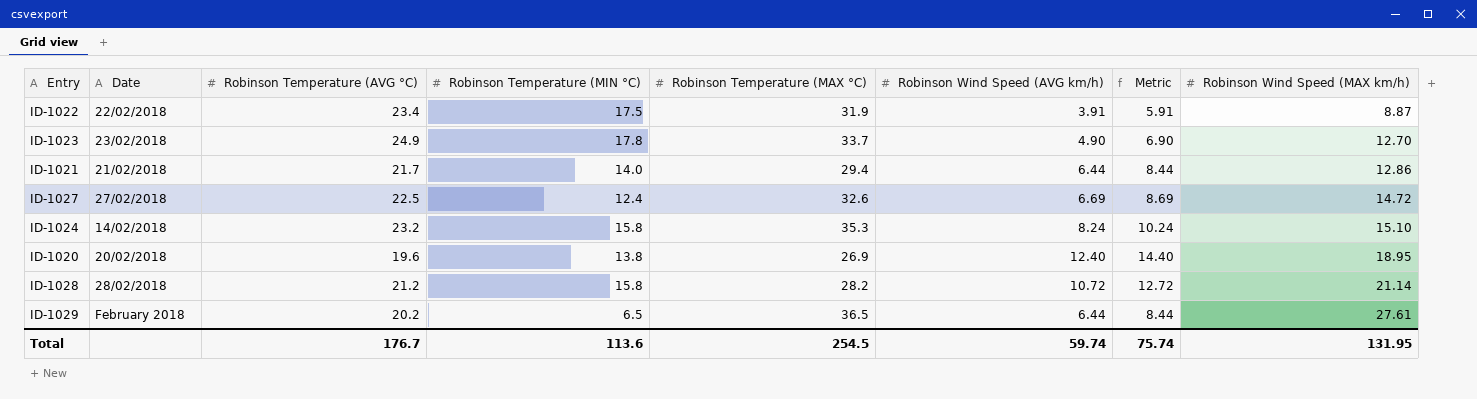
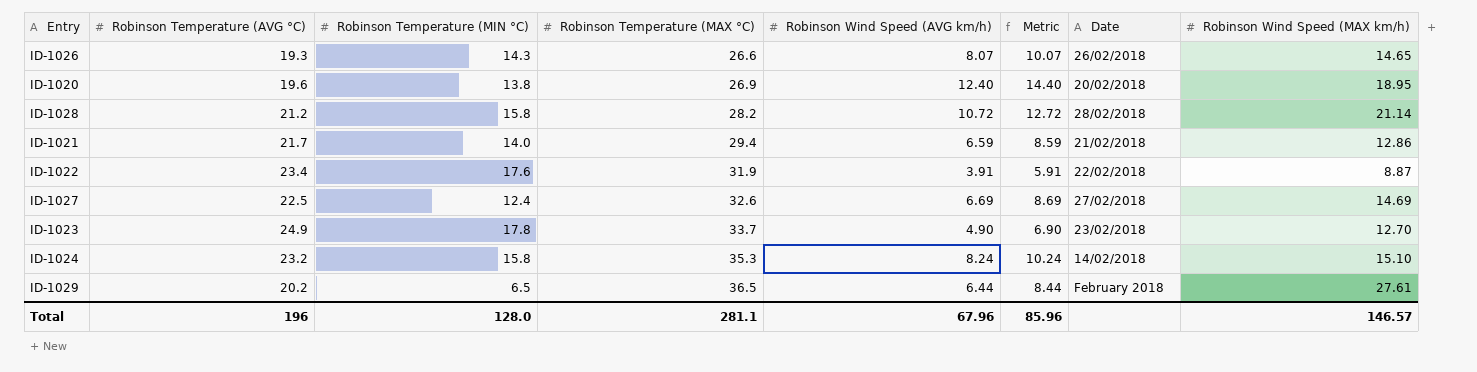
row order: Robinson Wind Speed (MAX km/h) ascending -> Robinson Temperature (MAX °C) ascending
column Date | position: 2 -> 7
row ID-1026: none -> 19.3 | 14.3 | 26.6 | 8.07 | 10.07 | 26/02/2018 | 14.65
ID-1021 | Robinson Wind Speed (AVG km/h): 6.44 -> 6.59
ID-1021 | Metric: 8.44 -> 8.59
ID-1022 | Robinson Temperature (MIN °C): 17.5 -> 17.6
ID-1027 | Robinson Wind Speed (MAX km/h): 14.72 -> 14.69
Total | Robinson Temperature (AVG °C): 176.7 -> 196
Total | Robinson Temperature (MIN °C): 113.6 -> 128.0
Total | Robinson Temperature (MAX °C): 254.5 -> 281.1
Total | Robinson Wind Speed (AVG km/h): 59.74 -> 67.96
Total | Metric: 75.74 -> 85.96
Total | Robinson Wind Speed (MAX km/h): 131.95 -> 146.57

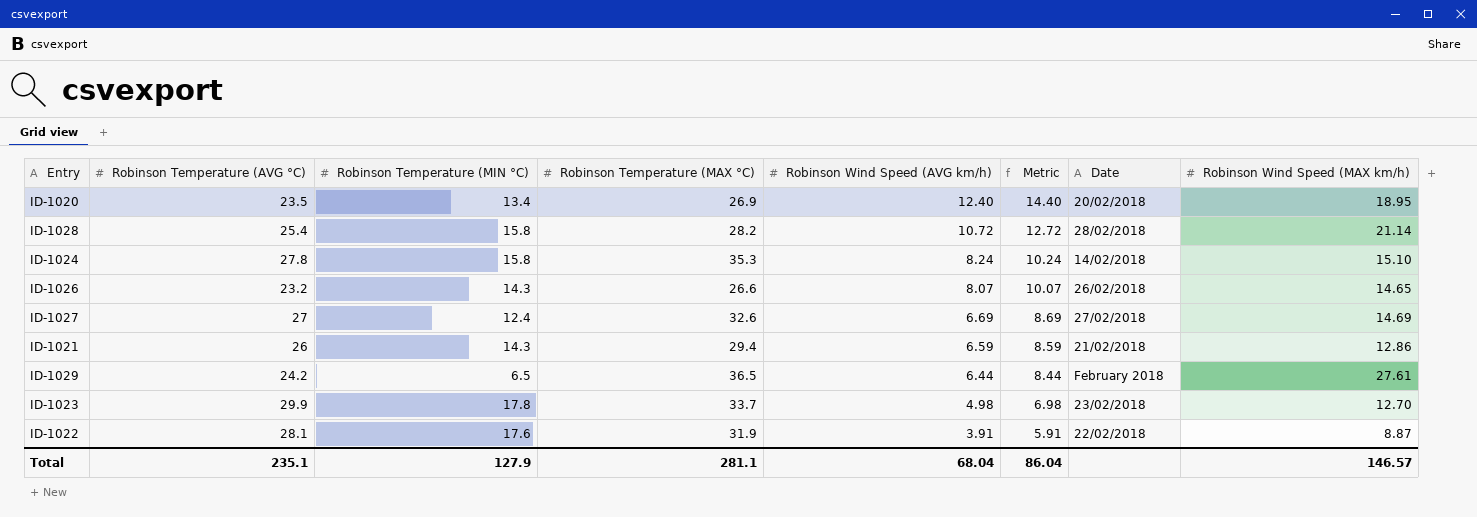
row order: Robinson Temperature (MAX °C) ascending -> Robinson Wind Speed (AVG km/h) descending
ID-1020 | Robinson Temperature (AVG °C): 19.6 -> 23.5
ID-1020 | Robinson Temperature (MIN °C): 13.8 -> 13.4
ID-1028 | Robinson Temperature (AVG °C): 21.2 -> 25.4
ID-1024 | Robinson Temperature (AVG °C): 23.2 -> 27.8
ID-1026 | Robinson Temperature (AVG °C): 19.3 -> 23.2
ID-1027 | Robinson Temperature (AVG °C): 22.5 -> 27
ID-1021 | Robinson Temperature (AVG °C): 21.7 -> 26
ID-1021 | Robinson Temperature (MIN °C): 14.0 -> 14.3
ID-1029 | Robinson Temperature (AVG °C): 20.2 -> 24.2
ID-1023 | Robinson Temperature (AVG °C): 24.9 -> 29.9
ID-1023 | Robinson Wind Speed (AVG km/h): 4.90 -> 4.98
ID-1023 | Metric: 6.90 -> 6.98
ID-1022 | Robinson Temperature (AVG °C): 23.4 -> 28.1
Total | Robinson Temperature (AVG °C): 196 -> 235.1
Total | Robinson Temperature (MIN °C): 128.0 -> 127.9
Total | Robinson Wind Speed (AVG km/h): 67.96 -> 68.04
Total | Metric: 85.96 -> 86.04

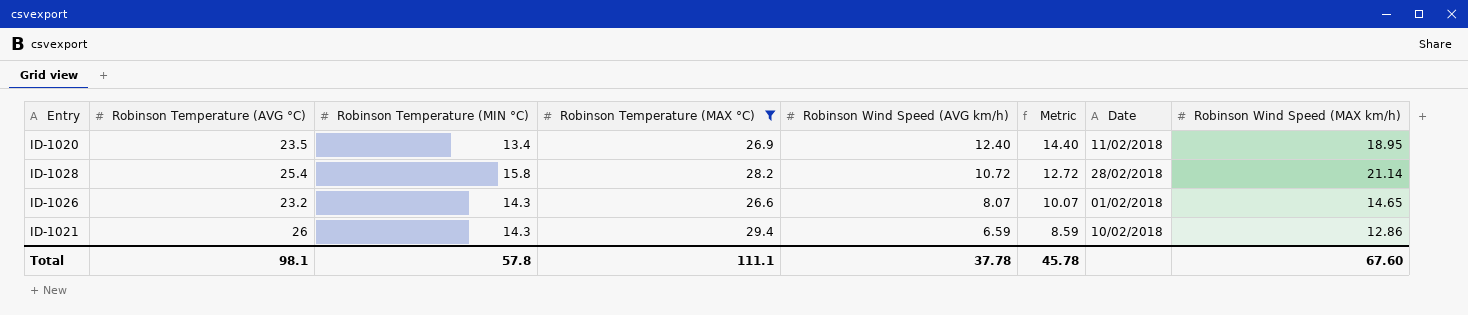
filter: none -> Robinson Temperature (MAX °C) <= 29.4
ID-1020 | Date: 20/02/2018 -> 11/02/2018
ID-1026 | Date: 26/02/2018 -> 01/02/2018
ID-1021 | Date: 21/02/2018 -> 10/02/2018
Total | Robinson Temperature (AVG °C): 235.1 -> 98.1
Total | Robinson Temperature (MIN °C): 127.9 -> 57.8
Total | Robinson Temperature (MAX °C): 281.1 -> 111.1
Total | Robinson Wind Speed (AVG km/h): 68.04 -> 37.78
Total | Metric: 86.04 -> 45.78
Total | Robinson Wind Speed (MAX km/h): 146.57 -> 67.60

